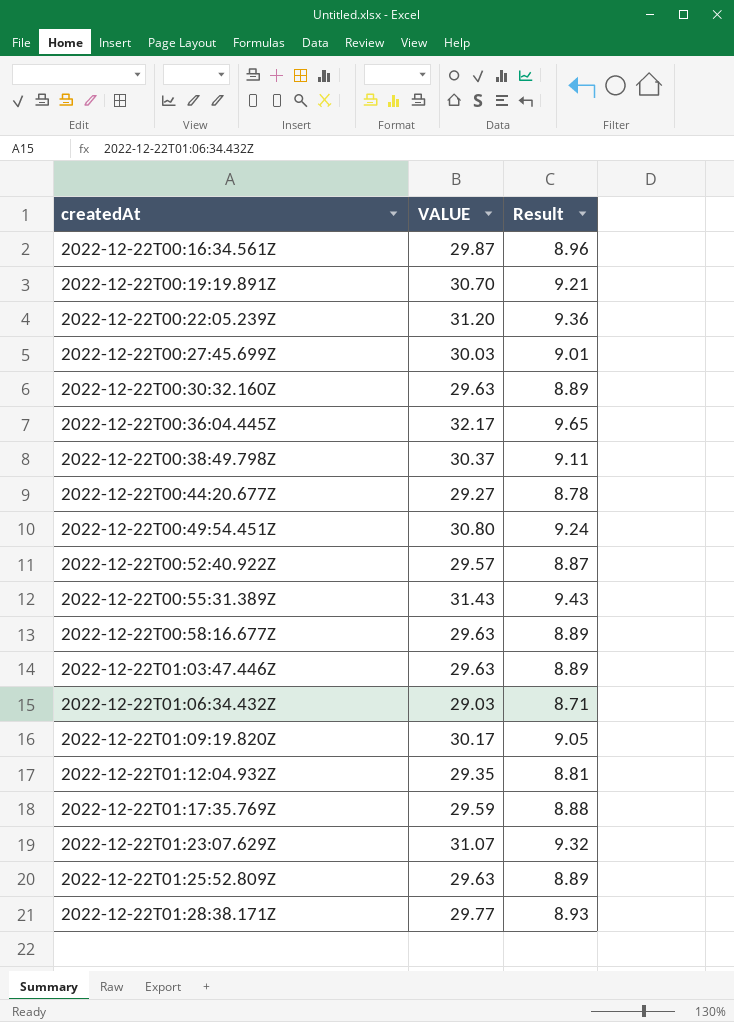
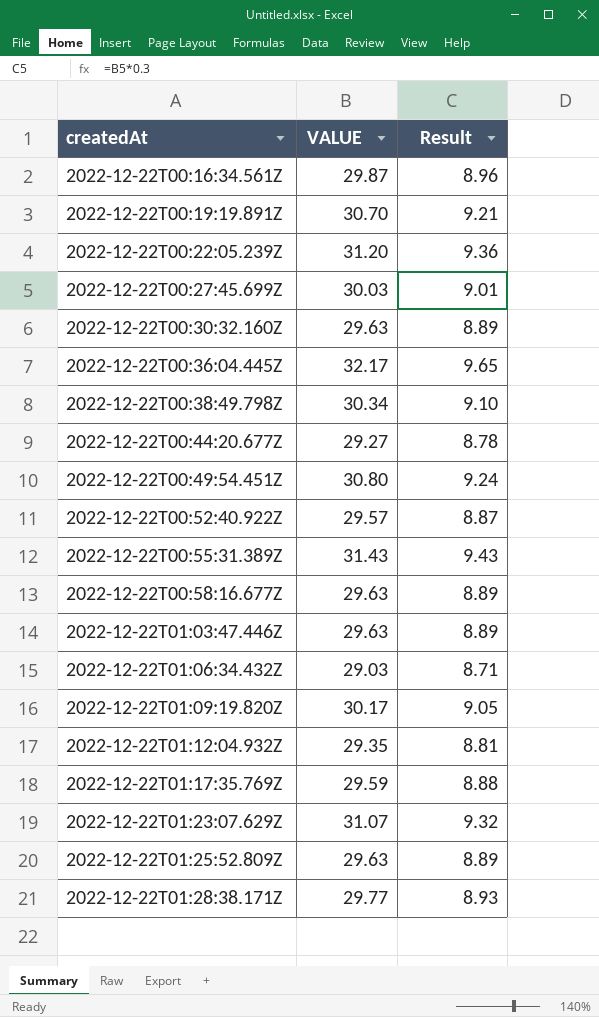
2022-12-22T00:38:49.798Z | VALUE: 30.37 -> 30.34
2022-12-22T00:38:49.798Z | Result: 9.11 -> 9.10

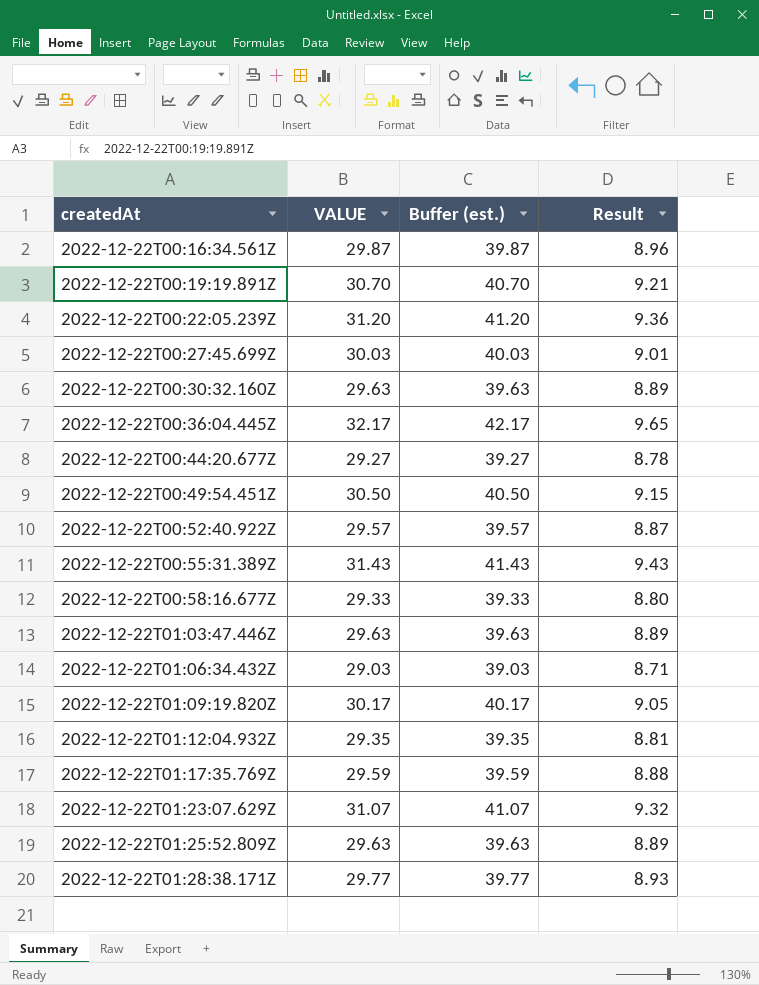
column Buffer (est.) | formula: none -> [VALUE] + 10
row 2022-12-22T00:38:49.798Z: 30.34 | 9.10 -> none
2022-12-22T00:49:54.451Z | VALUE: 30.80 -> 30.50
2022-12-22T00:49:54.451Z | Result: 9.24 -> 9.15
2022-12-22T00:58:16.677Z | VALUE: 29.63 -> 29.33
2022-12-22T00:58:16.677Z | Result: 8.89 -> 8.80

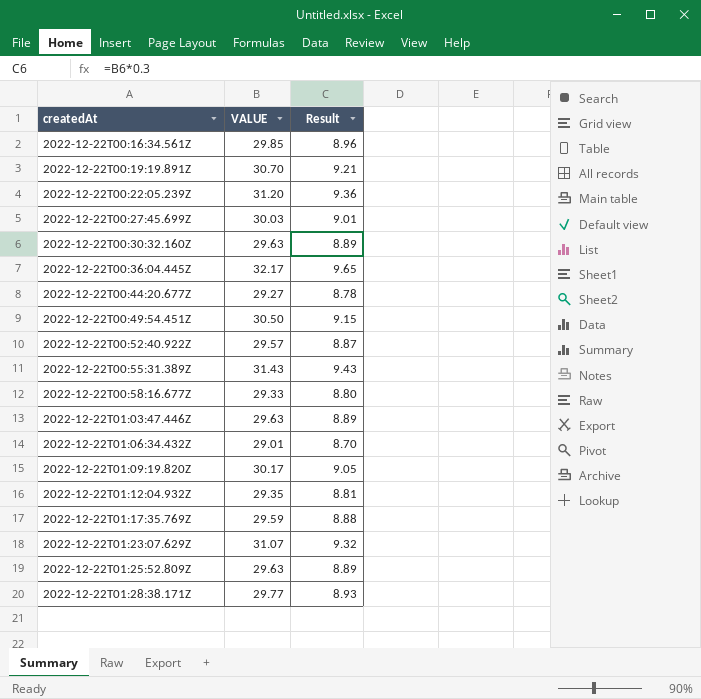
column Buffer (est.) | formula: [VALUE] + 10 -> none
2022-12-22T00:16:34.561Z | VALUE: 29.87 -> 29.85
2022-12-22T01:06:34.432Z | VALUE: 29.03 -> 29.01
2022-12-22T01:06:34.432Z | Result: 8.71 -> 8.70

